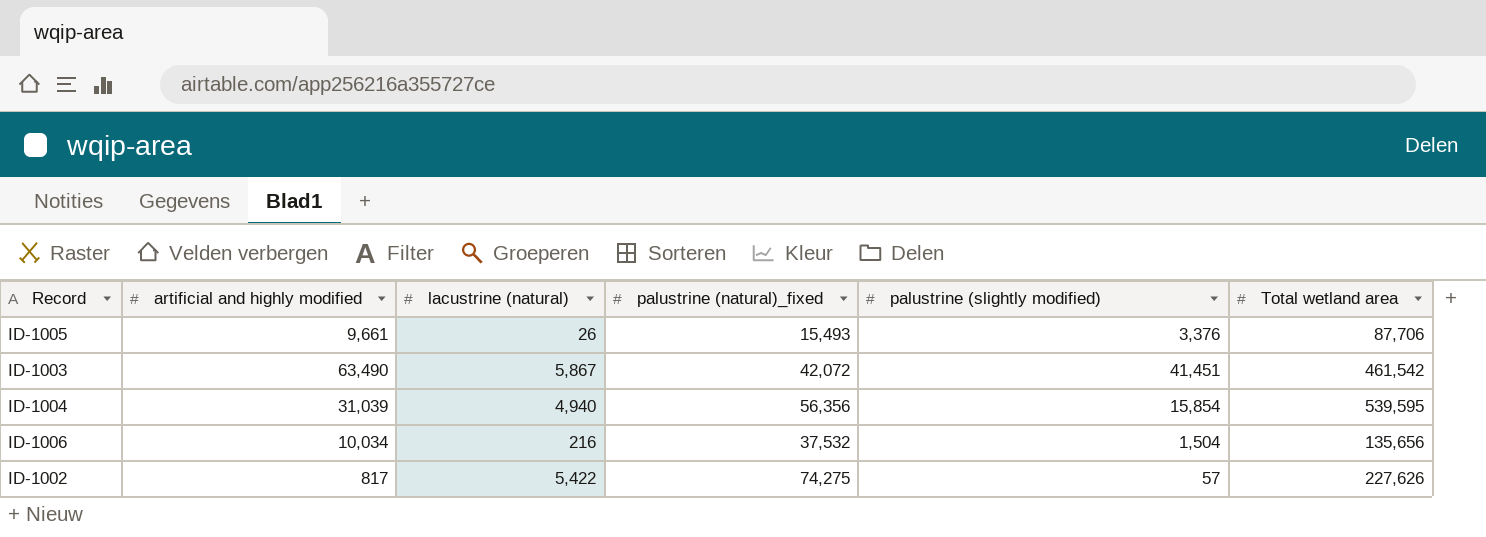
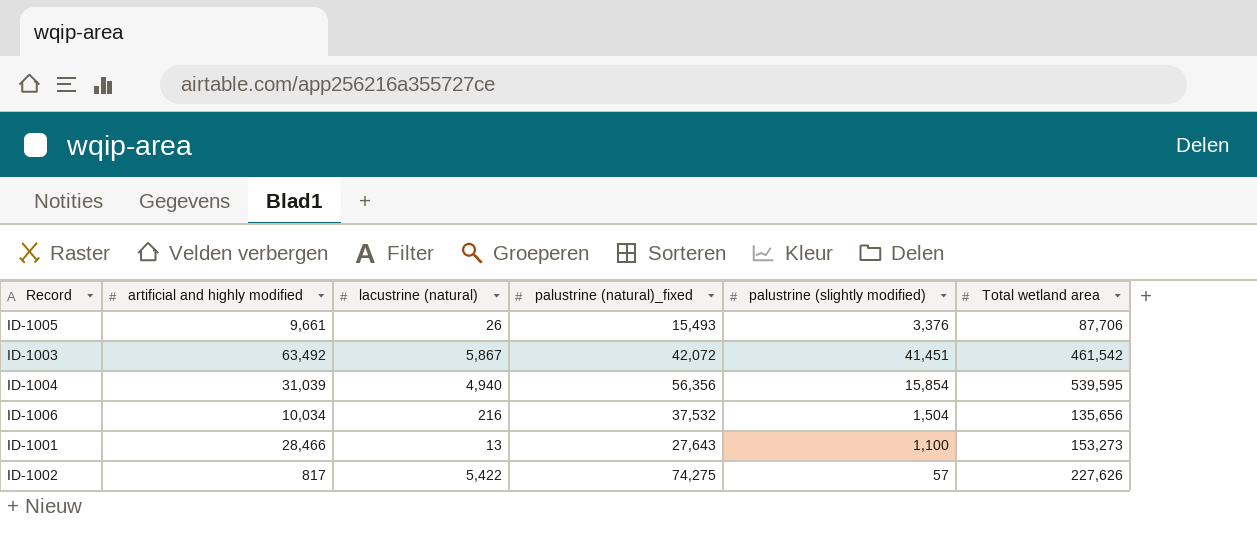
ID-1003 | artificial and highly modified: 63,490 -> 63,492
row ID-1001: none -> 28,466 | 13 | 27,643 | 1,100 | 153,273

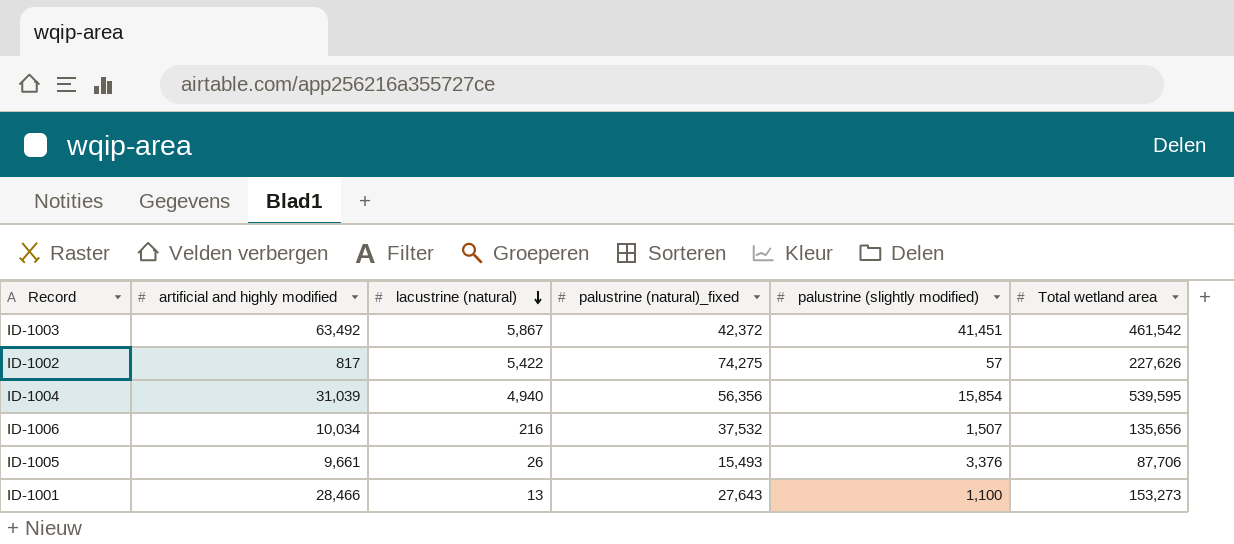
row order: none -> lacustrine (natural) descending
ID-1003 | palustrine (natural)_fixed: 42,072 -> 42,372
ID-1006 | palustrine (slightly modified): 1,504 -> 1,507

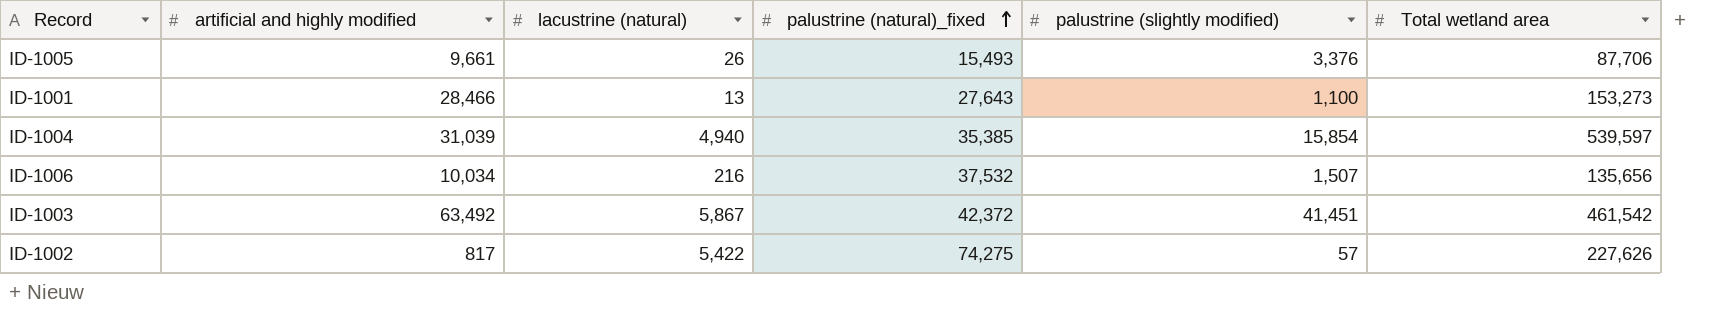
row order: lacustrine (natural) descending -> palustrine (natural)_fixed ascending
ID-1004 | palustrine (natural)_fixed: 56,356 -> 35,385
ID-1004 | Total wetland area: 539,595 -> 539,597

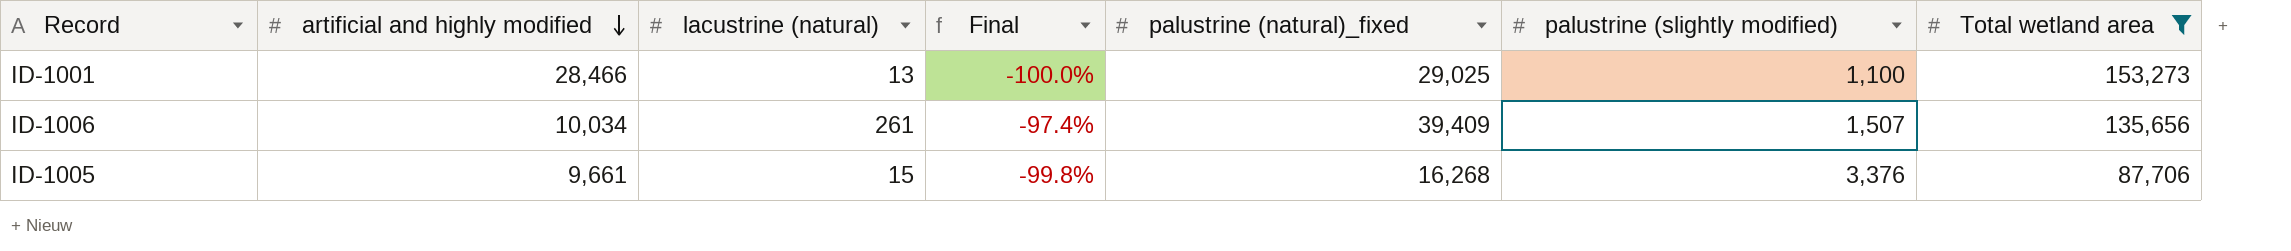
filter: none -> Total wetland area <= 153,273
row order: palustrine (natural)_fixed ascending -> artificial and highly modified descending
column Final | formula: none -> ([lacustrine (natural)] - [artificial and highly modified]) / [artificial and highly modified]
ID-1001 | palustrine (natural)_fixed: 27,643 -> 29,025
ID-1006 | lacustrine (natural): 216 -> 261
ID-1006 | palustrine (natural)_fixed: 37,532 -> 39,409
ID-1005 | lacustrine (natural): 26 -> 15
ID-1005 | palustrine (natural)_fixed: 15,493 -> 16,268

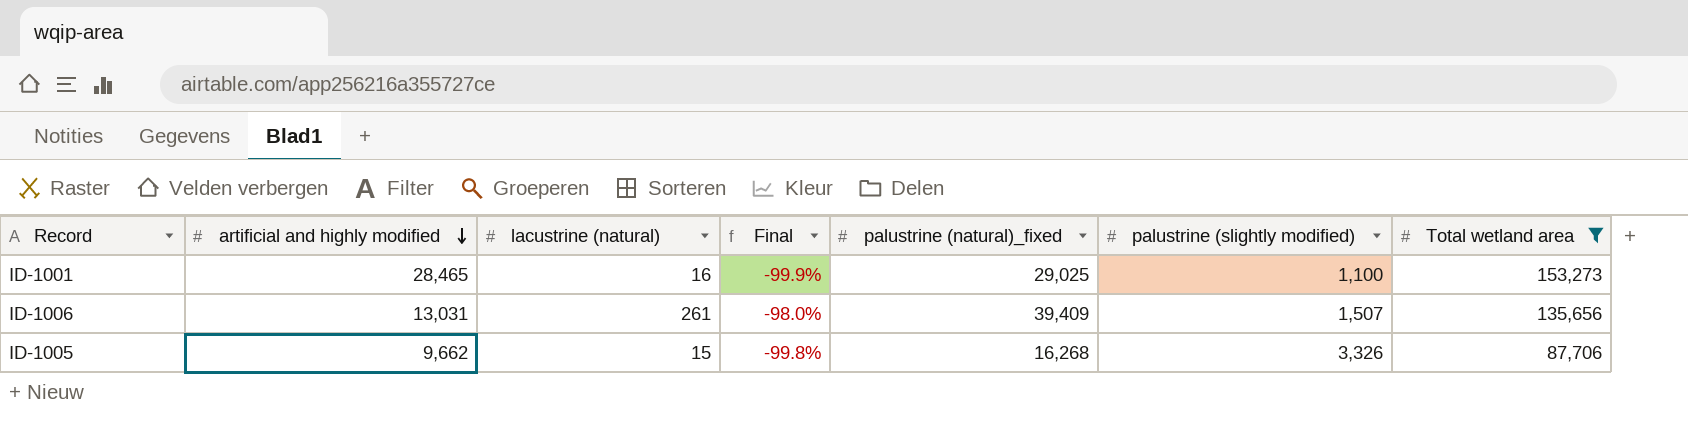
ID-1001 | artificial and highly modified: 28,466 -> 28,465
ID-1001 | lacustrine (natural): 13 -> 16
ID-1001 | Final: -100.0% -> -99.9%
ID-1006 | artificial and highly modified: 10,034 -> 13,031
ID-1006 | Final: -97.4% -> -98.0%
ID-1005 | artificial and highly modified: 9,661 -> 9,662
ID-1005 | palustrine (slightly modified): 3,376 -> 3,326

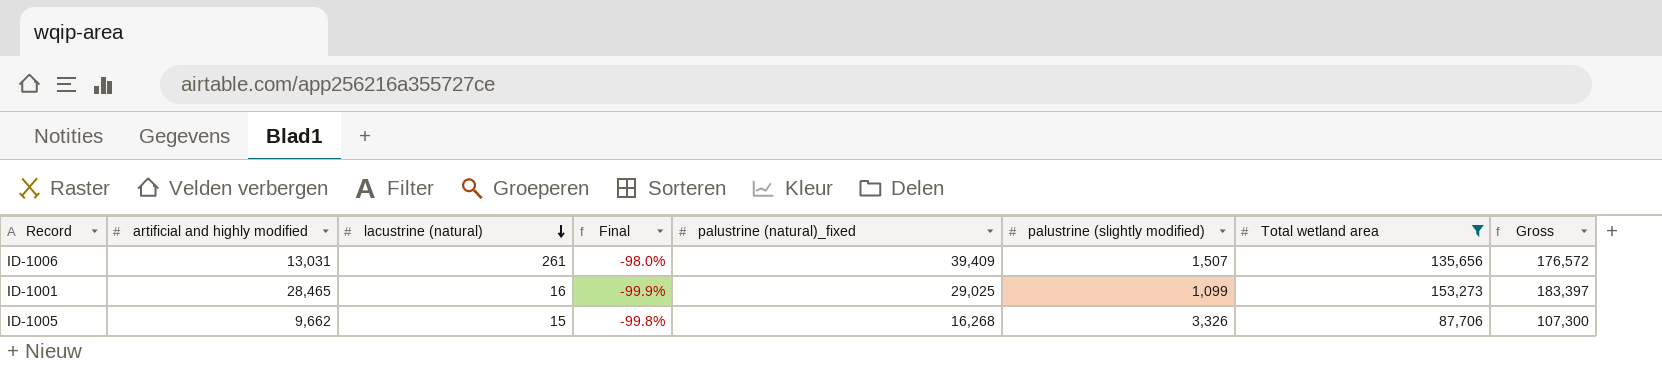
row order: artificial and highly modified descending -> lacustrine (natural) descending
column Gross | formula: none -> [palustrine (natural)_fixed] + [palustrine (slightly modified)] + [Total wetland area]
ID-1001 | palustrine (slightly modified): 1,100 -> 1,099

